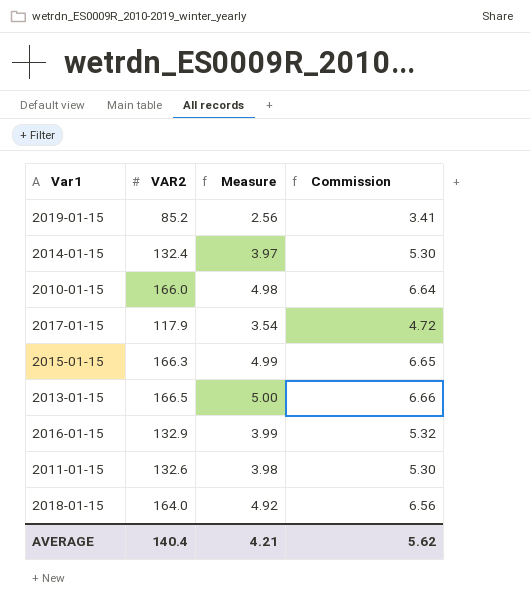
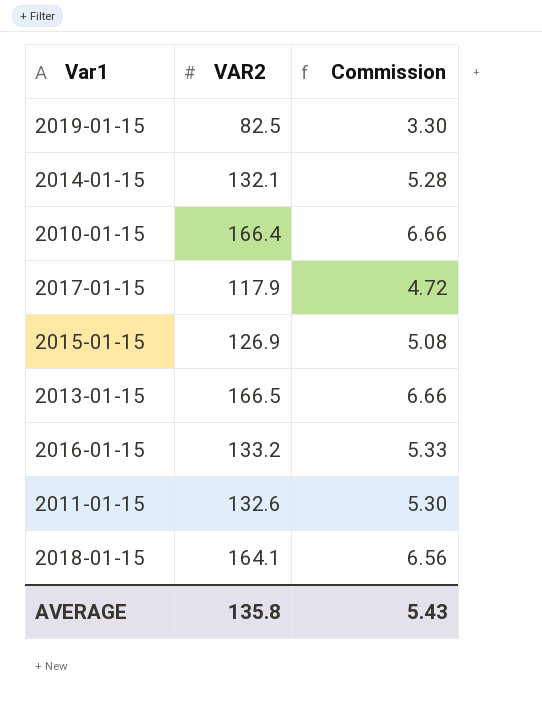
column Measure | formula: [VAR2] * 0.03 -> none
2019-01-15 | VAR2: 85.2 -> 82.5
2019-01-15 | Commission: 3.41 -> 3.30
2014-01-15 | VAR2: 132.4 -> 132.1
2014-01-15 | Commission: 5.30 -> 5.28
2010-01-15 | VAR2: 166.0 -> 166.4
2010-01-15 | Commission: 6.64 -> 6.66
2015-01-15 | VAR2: 166.3 -> 126.9
2015-01-15 | Commission: 6.65 -> 5.08
2016-01-15 | VAR2: 132.9 -> 133.2
2016-01-15 | Commission: 5.32 -> 5.33
2018-01-15 | VAR2: 164.0 -> 164.1
AVERAGE | VAR2: 140.4 -> 135.8
AVERAGE | Commission: 5.62 -> 5.43

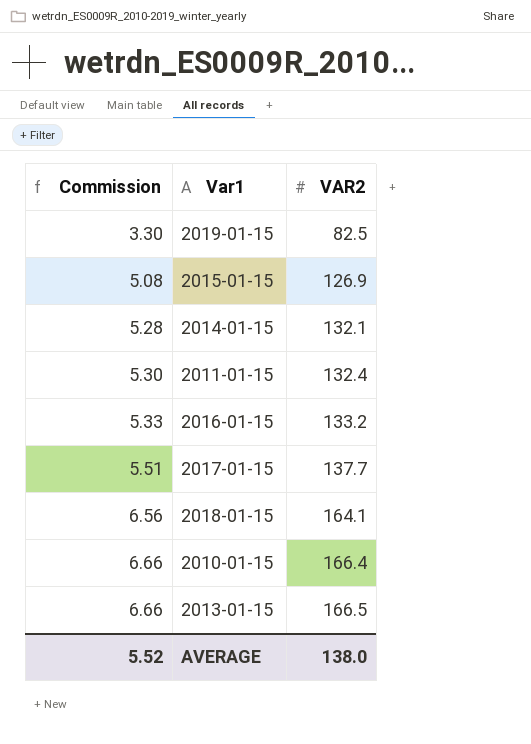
row order: none -> Commission ascending
column Commission | position: 3 -> 1
2011-01-15 | VAR2: 132.6 -> 132.4
2017-01-15 | Commission: 4.72 -> 5.51
2017-01-15 | VAR2: 117.9 -> 137.7
AVERAGE | Commission: 5.43 -> 5.52
AVERAGE | VAR2: 135.8 -> 138.0

